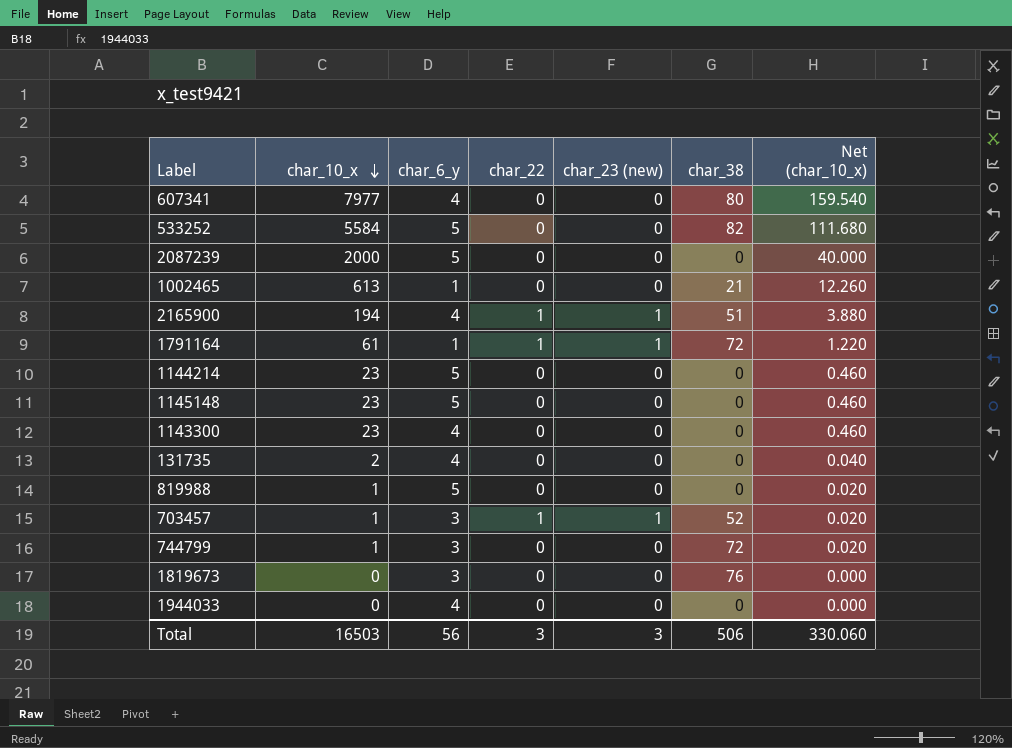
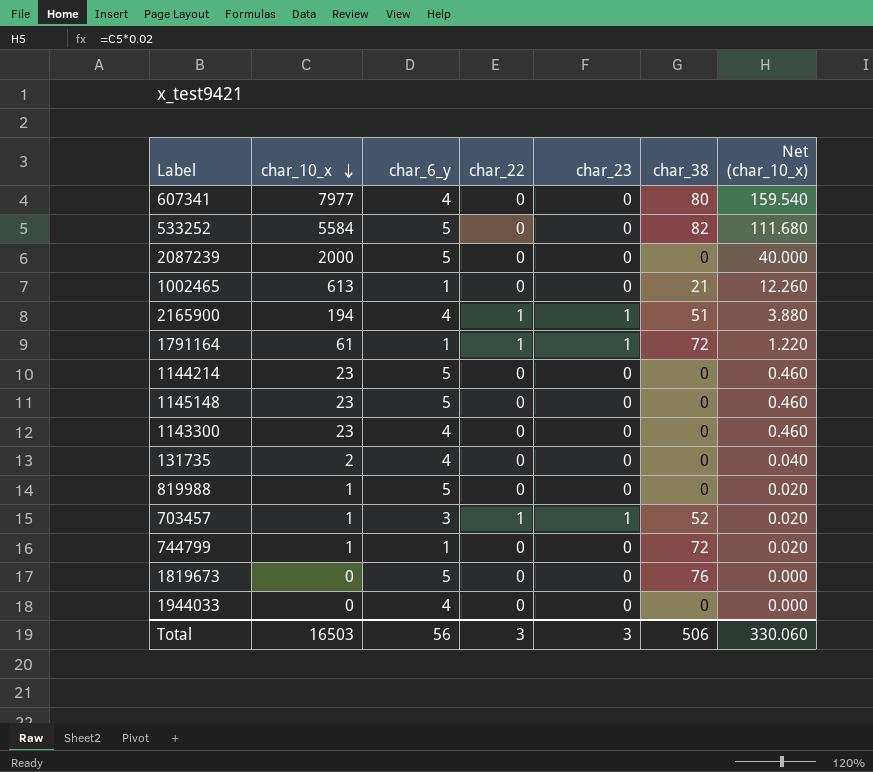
column name: char_23 (new) -> char_23
744799 | char_6_y: 3 -> 1
1819673 | char_6_y: 3 -> 5

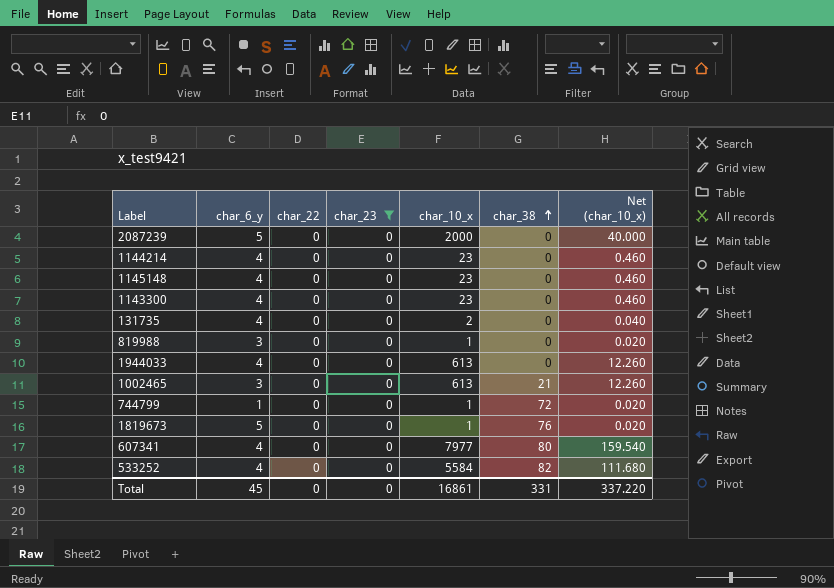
filter: none -> char_23 = 0
row order: char_10_x descending -> char_38 ascending
column char_10_x | position: 2 -> 5
1144214 | char_6_y: 5 -> 4
1145148 | char_6_y: 5 -> 4
819988 | char_6_y: 5 -> 3
1944033 | char_10_x: 0 -> 613
1944033 | Net (char_10_x): 0.000 -> 12.260
1002465 | char_6_y: 1 -> 3
1819673 | char_10_x: 0 -> 1
1819673 | Net (char_10_x): 0.000 -> 0.020
533252 | char_6_y: 5 -> 4
Total | char_6_y: 56 -> 45
Total | char_22: 3 -> 0
Total | char_23: 3 -> 0
Total | char_10_x: 16503 -> 16861
Total | char_38: 506 -> 331
Total | Net (char_10_x): 330.060 -> 337.220

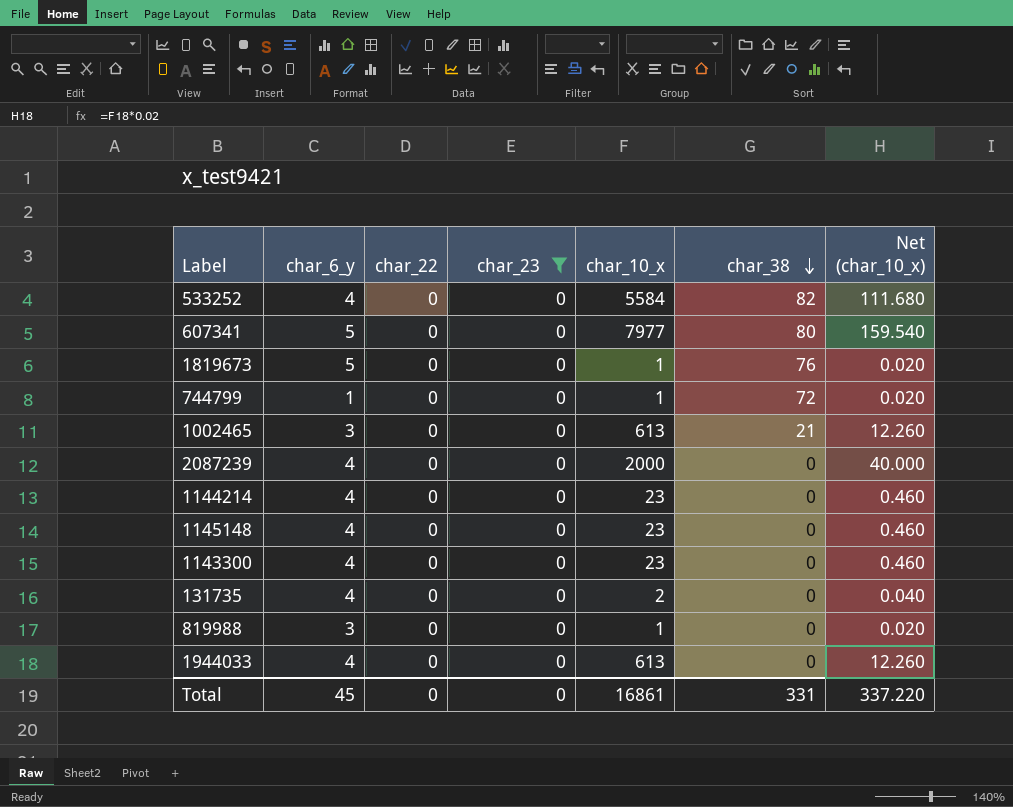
row order: char_38 ascending -> char_38 descending
607341 | char_6_y: 4 -> 5
2087239 | char_6_y: 5 -> 4

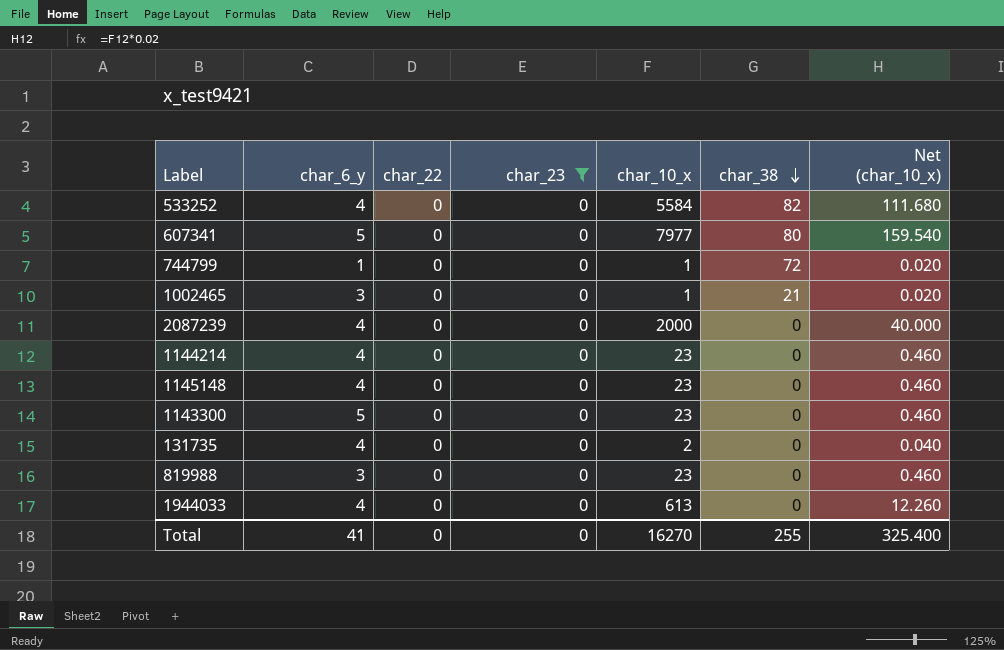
row 1819673: 5 | 0 | 0 | 1 | 76 | 0.020 -> none
1002465 | char_10_x: 613 -> 1
1002465 | Net (char_10_x): 12.260 -> 0.020
1143300 | char_6_y: 4 -> 5
819988 | char_10_x: 1 -> 23
819988 | Net (char_10_x): 0.020 -> 0.460
Total | char_6_y: 45 -> 41
Total | char_10_x: 16861 -> 16270
Total | char_38: 331 -> 255
Total | Net (char_10_x): 337.220 -> 325.400

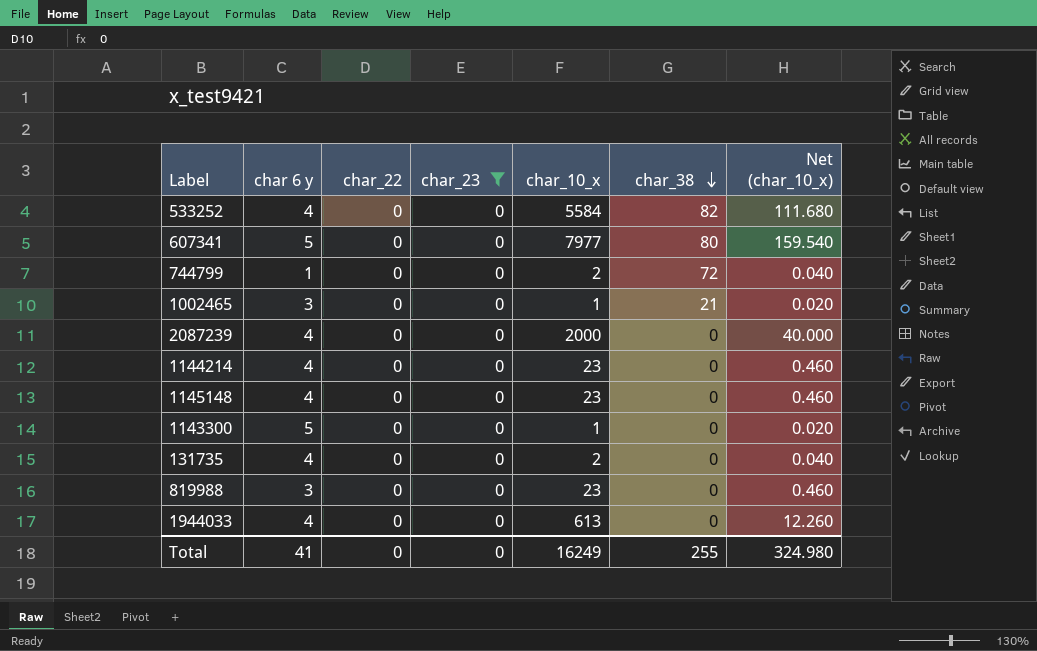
column name: char_6_y -> char 6 y
744799 | char_10_x: 1 -> 2
744799 | Net (char_10_x): 0.020 -> 0.040
1143300 | char_10_x: 23 -> 1
1143300 | Net (char_10_x): 0.460 -> 0.020
Total | char_10_x: 16270 -> 16249
Total | Net (char_10_x): 325.400 -> 324.980

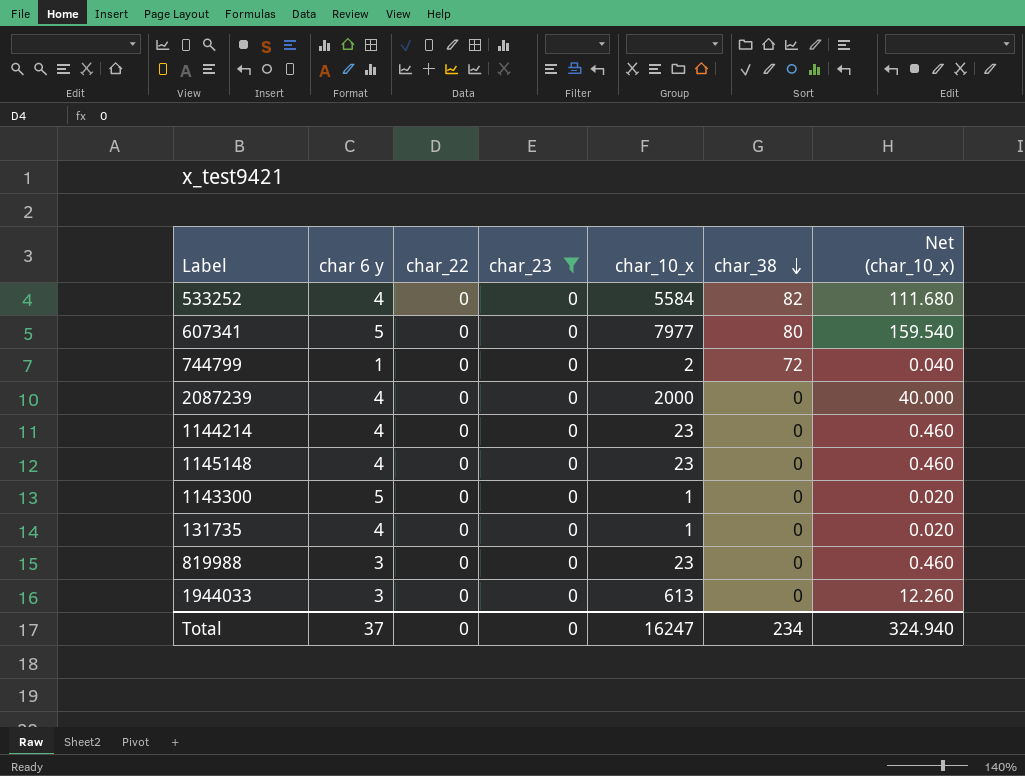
row 1002465: 3 | 0 | 0 | 1 | 21 | 0.020 -> none
131735 | char_10_x: 2 -> 1
131735 | Net (char_10_x): 0.040 -> 0.020
1944033 | char 6 y: 4 -> 3
Total | char 6 y: 41 -> 37
Total | char_10_x: 16249 -> 16247
Total | char_38: 255 -> 234
Total | Net (char_10_x): 324.980 -> 324.940

